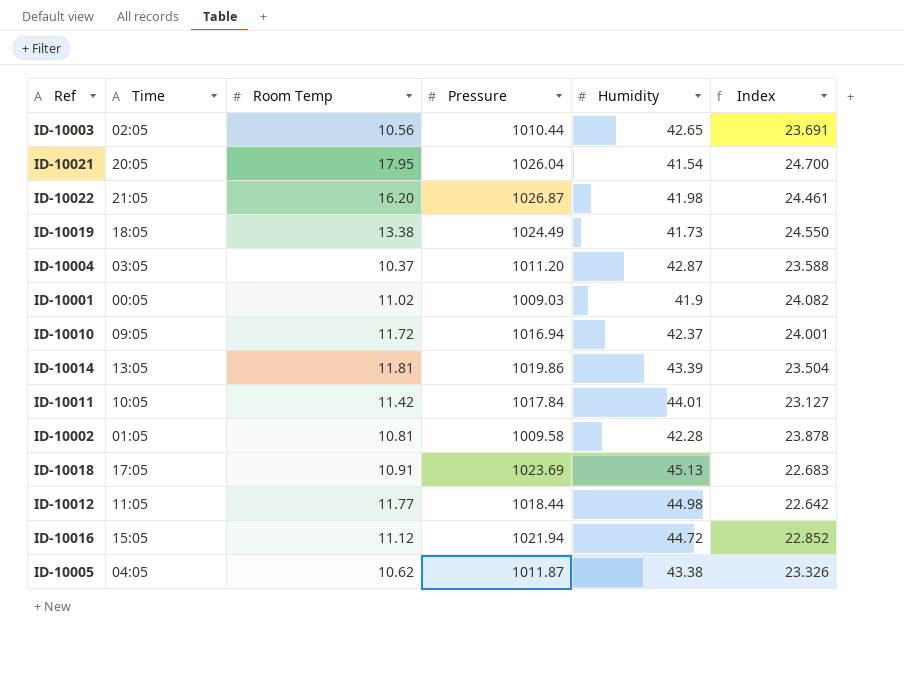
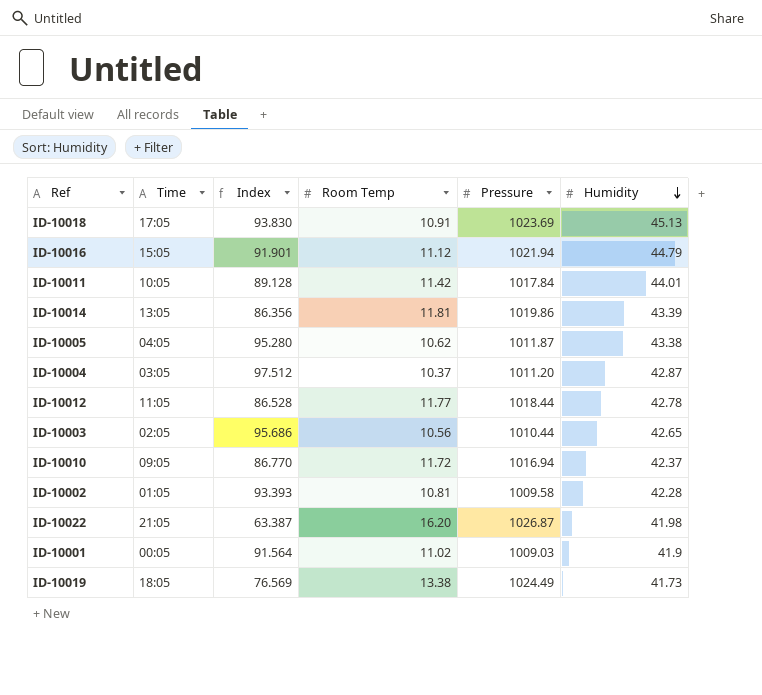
row order: none -> Humidity descending
column Index | formula: [Pressure] / [Humidity] -> [Pressure] / [Room Temp]
column Index | position: 6 -> 3
row ID-10021: 20:05 | 17.95 | 1026.04 | 41.54 | 24.700 -> none
ID-10016 | Humidity: 44.72 -> 44.79
ID-10012 | Humidity: 44.98 -> 42.78

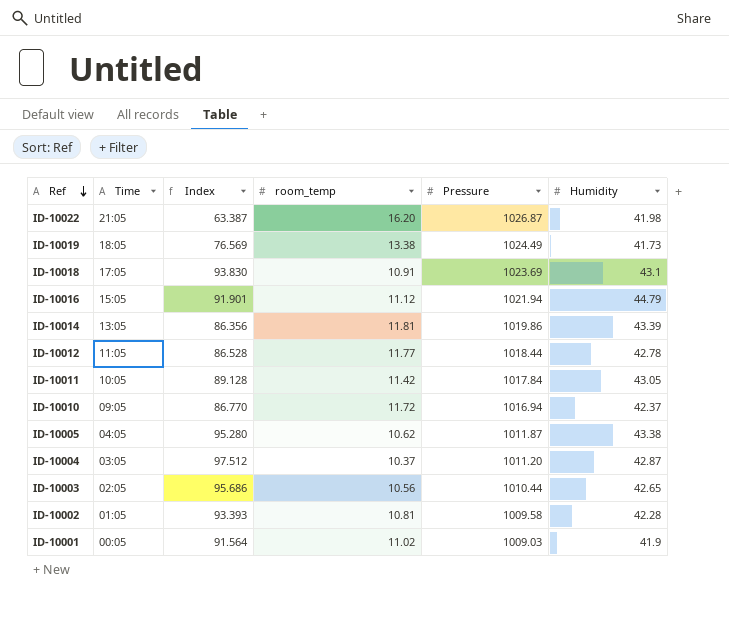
row order: Humidity descending -> Ref descending
column name: Room Temp -> room_temp
ID-10018 | Humidity: 45.13 -> 43.1
ID-10011 | Humidity: 44.01 -> 43.05

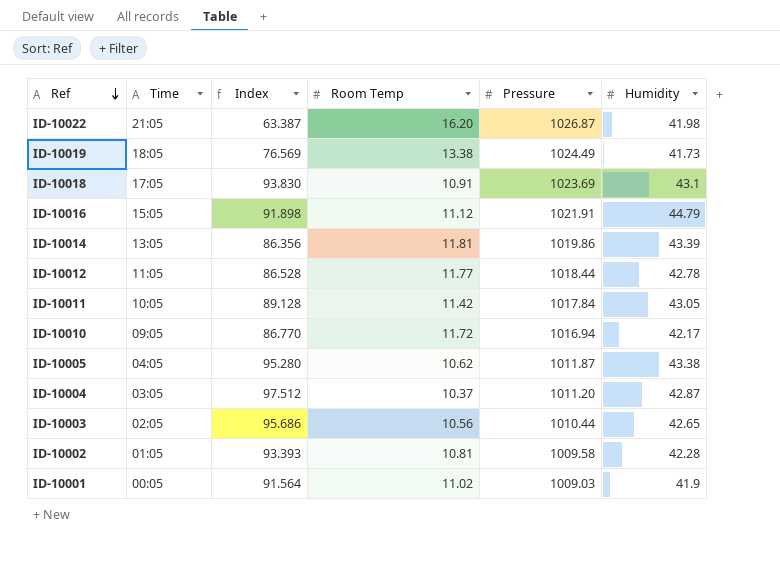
column name: room_temp -> Room Temp
ID-10016 | Index: 91.901 -> 91.898
ID-10016 | Pressure: 1021.94 -> 1021.91
ID-10010 | Humidity: 42.37 -> 42.17

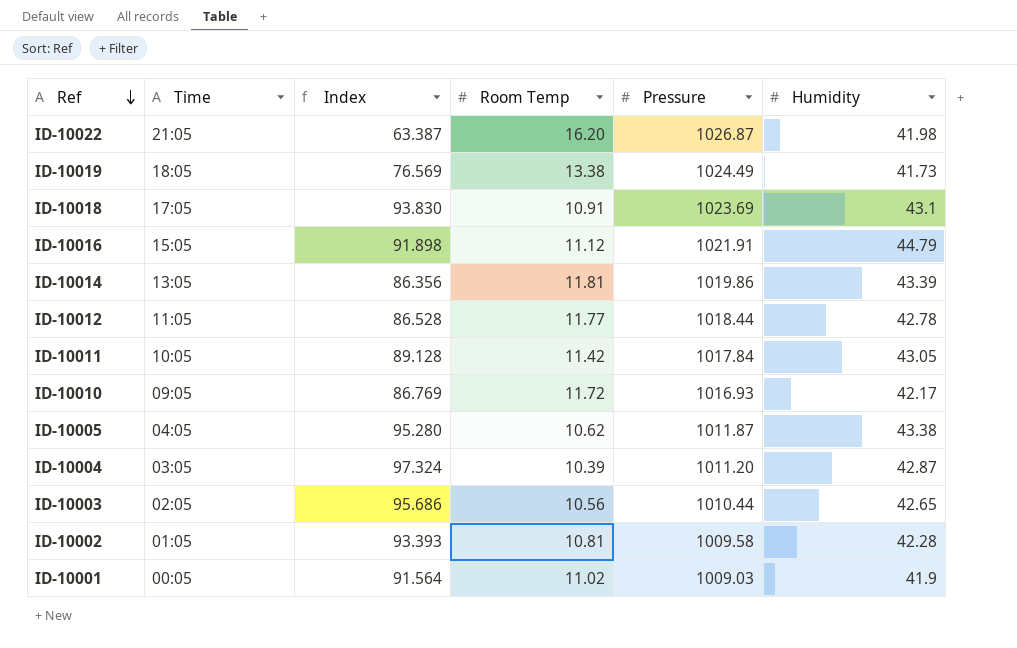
ID-10010 | Index: 86.770 -> 86.769
ID-10010 | Pressure: 1016.94 -> 1016.93
ID-10004 | Index: 97.512 -> 97.324
ID-10004 | Room Temp: 10.37 -> 10.39

